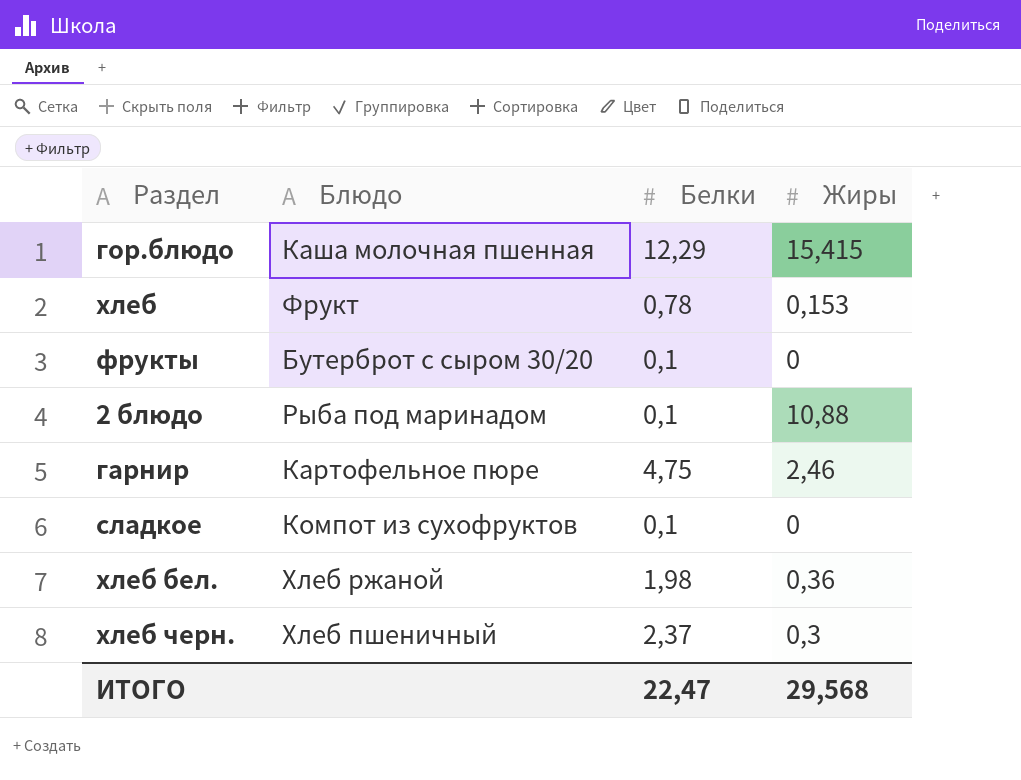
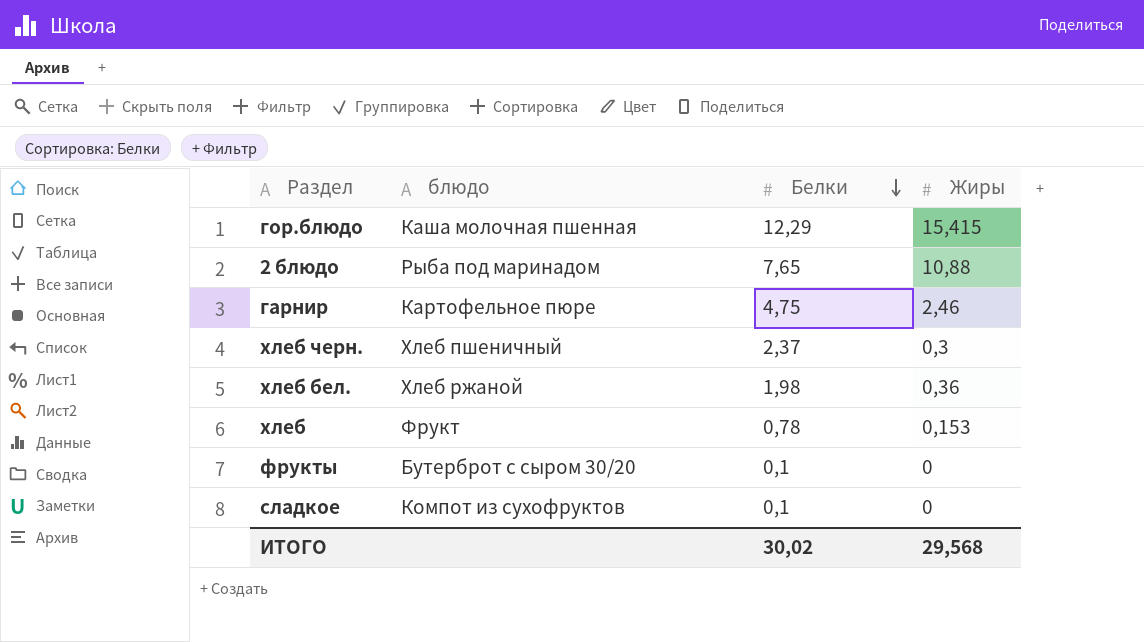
row order: none -> Белки descending
column name: Блюдо -> блюдо
2 блюдо | Белки: 0,1 -> 7,65
ИТОГО | Белки: 22,47 -> 30,02

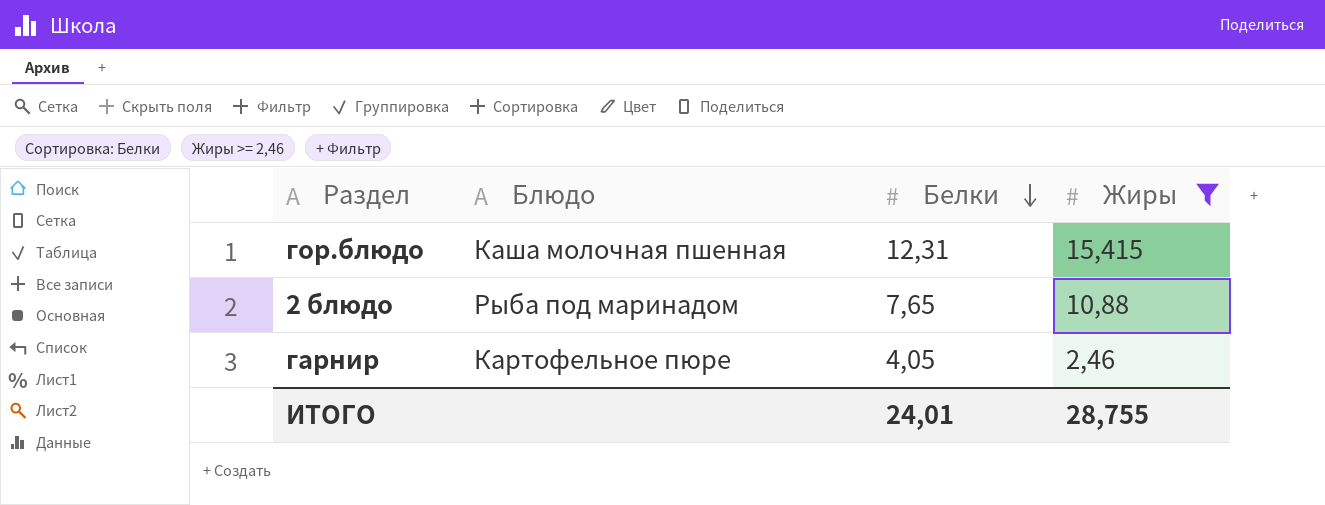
filter: none -> Жиры >= 2,46
column name: блюдо -> Блюдо
гор.блюдо | Белки: 12,29 -> 12,31
гарнир | Белки: 4,75 -> 4,05
ИТОГО | Белки: 30,02 -> 24,01
ИТОГО | Жиры: 29,568 -> 28,755

